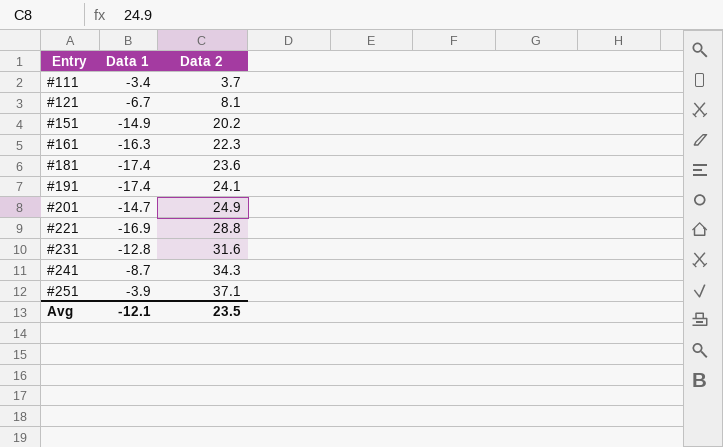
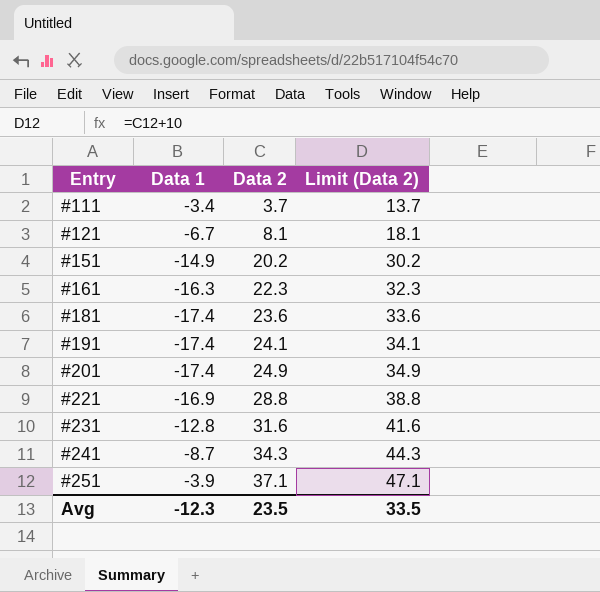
column Limit (Data 2) | formula: none -> [Data 2] + 10
#201 | Data 1: -14.7 -> -17.4
Avg | Data 1: -12.1 -> -12.3

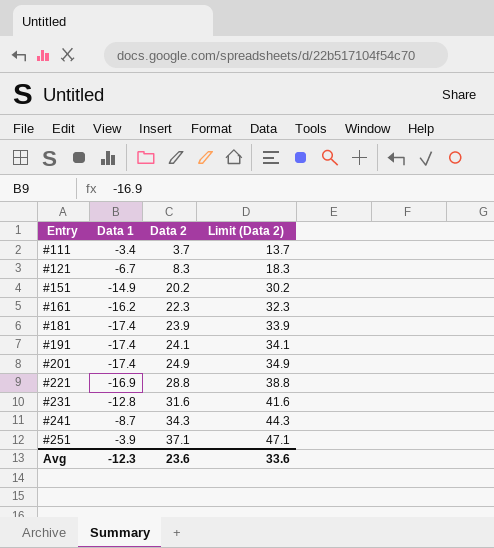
#121 | Data 2: 8.1 -> 8.3
#121 | Limit (Data 2): 18.1 -> 18.3
#161 | Data 1: -16.3 -> -16.2
#181 | Data 2: 23.6 -> 23.9
#181 | Limit (Data 2): 33.6 -> 33.9
Avg | Data 2: 23.5 -> 23.6
Avg | Limit (Data 2): 33.5 -> 33.6

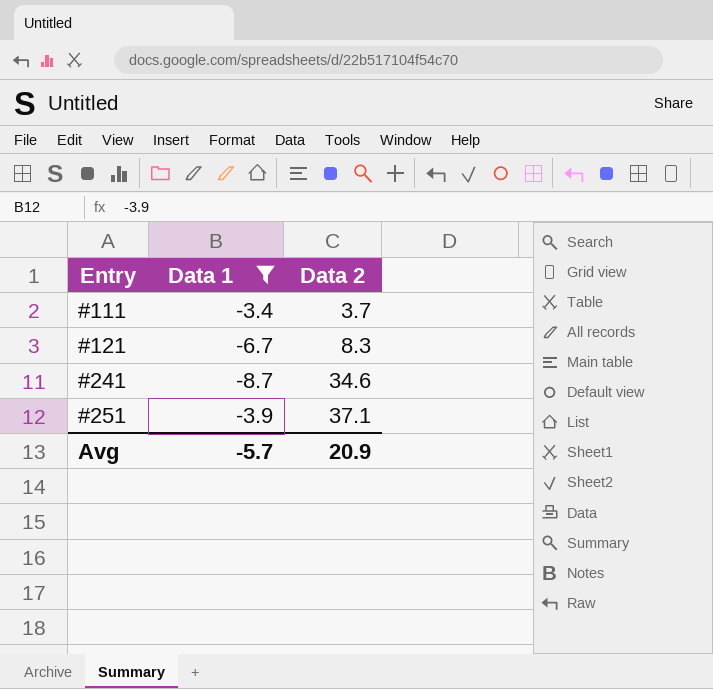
filter: none -> Data 1 >= -8.7
column Limit (Data 2) | formula: [Data 2] + 10 -> none
#241 | Data 2: 34.3 -> 34.6
Avg | Data 1: -12.3 -> -5.7
Avg | Data 2: 23.6 -> 20.9

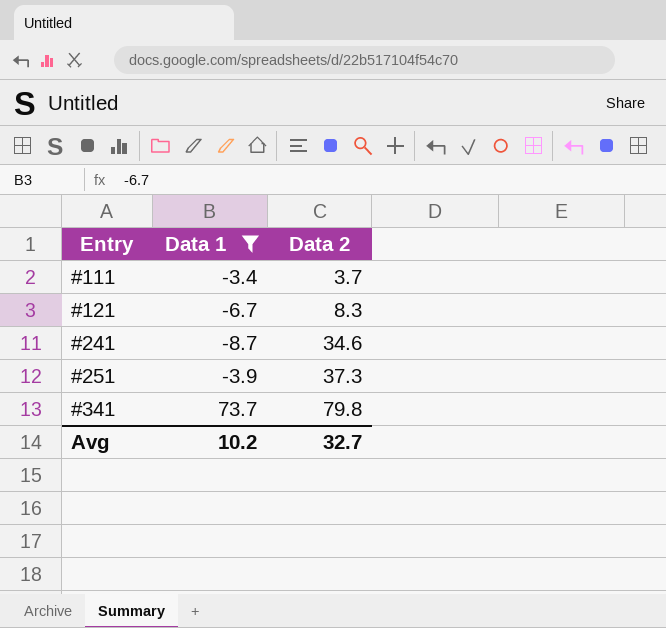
#251 | Data 2: 37.1 -> 37.3
row #341: none -> 73.7 | 79.8
Avg | Data 1: -5.7 -> 10.2
Avg | Data 2: 20.9 -> 32.7

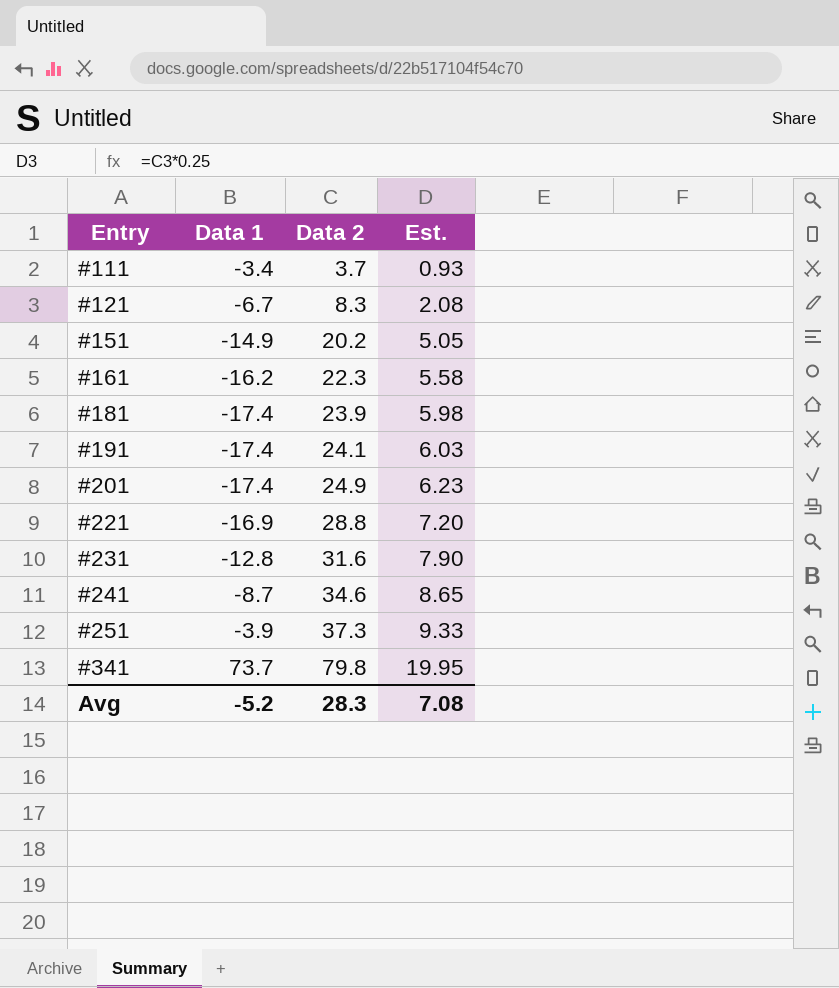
filter: Data 1 >= -8.7 -> none
column Est. | formula: none -> [Data 2] * 0.25
Avg | Data 1: 10.2 -> -5.2
Avg | Data 2: 32.7 -> 28.3

